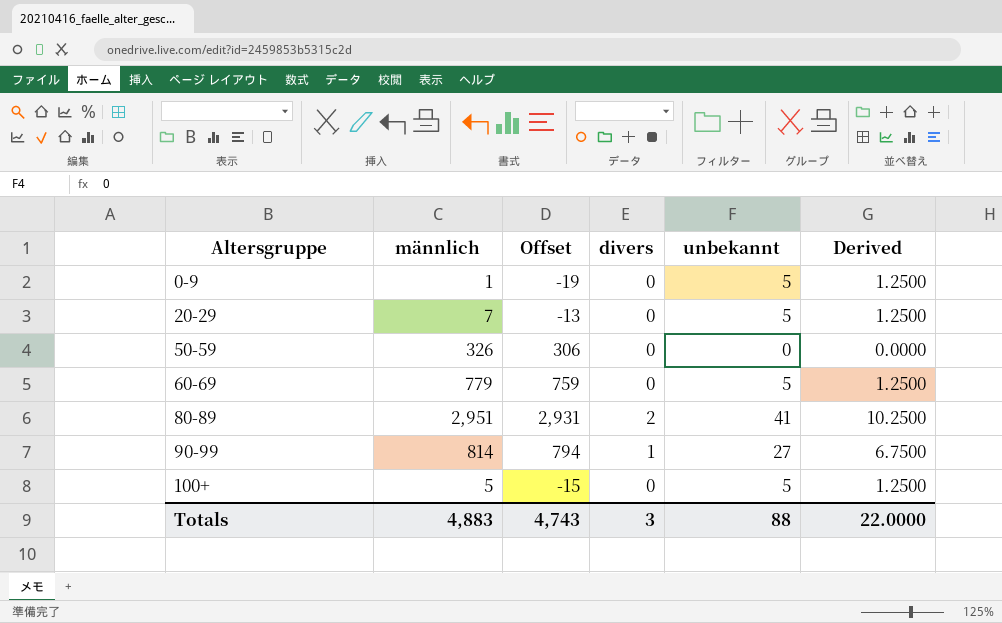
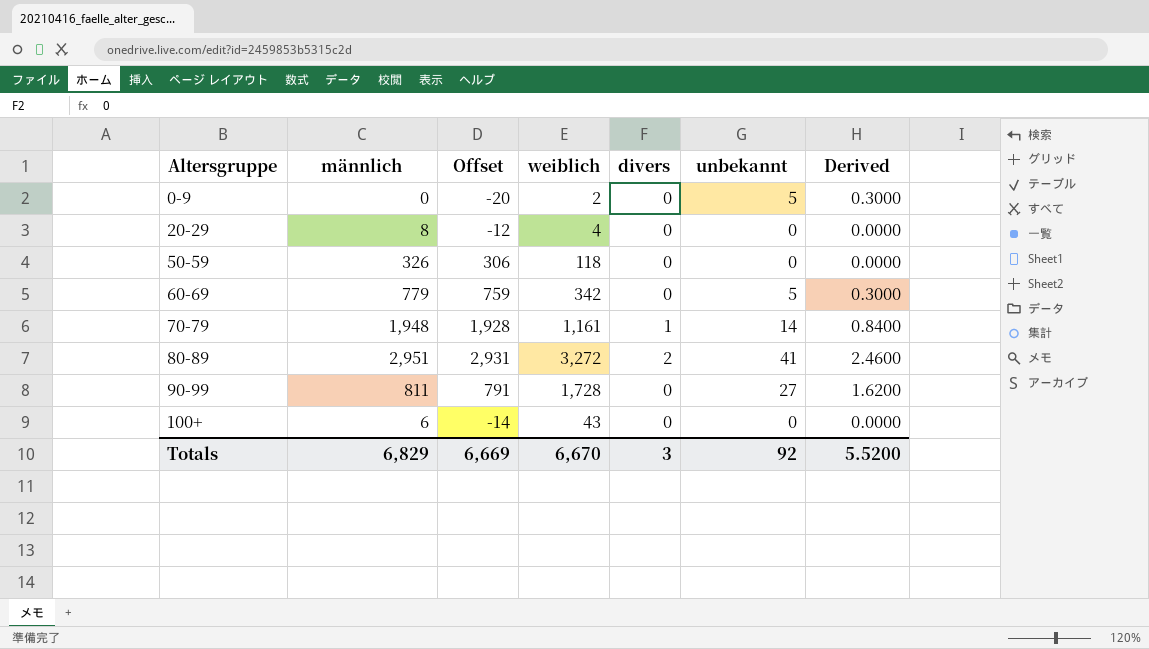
column weiblich | position: none -> 4
column Derived | formula: [unbekannt] * 0.25 -> [unbekannt] * 0.06
0-9 | männlich: 1 -> 0
0-9 | Offset: -19 -> -20
20-29 | männlich: 7 -> 8
20-29 | Offset: -13 -> -12
20-29 | unbekannt: 5 -> 0
row 70-79: none -> 1,948 | 1,928 | 1,161 | 1 | 14 | 0.8400
90-99 | männlich: 814 -> 811
90-99 | Offset: 794 -> 791
90-99 | divers: 1 -> 0
100+ | männlich: 5 -> 6
100+ | Offset: -15 -> -14
100+ | unbekannt: 5 -> 0
Totals | männlich: 4,883 -> 6,829
Totals | Offset: 4,743 -> 6,669
Totals | unbekannt: 88 -> 92
Totals | Derived: 22.0000 -> 5.5200

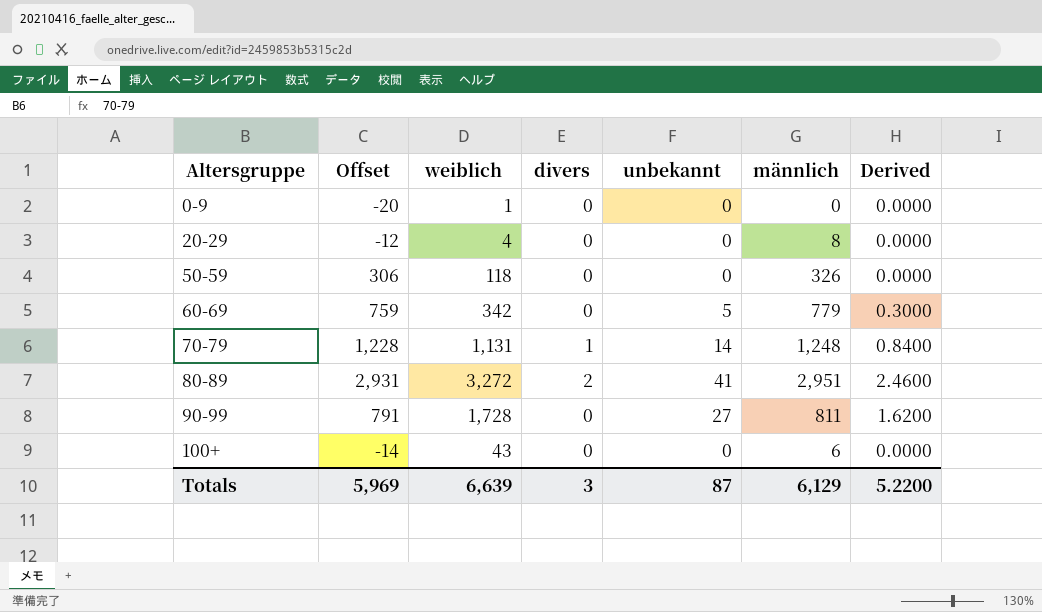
column männlich | position: 2 -> 6
0-9 | weiblich: 2 -> 1
0-9 | unbekannt: 5 -> 0
0-9 | Derived: 0.3000 -> 0.0000
70-79 | Offset: 1,928 -> 1,228
70-79 | weiblich: 1,161 -> 1,131
70-79 | männlich: 1,948 -> 1,248
Totals | Offset: 6,669 -> 5,969
Totals | weiblich: 6,670 -> 6,639
Totals | unbekannt: 92 -> 87
Totals | männlich: 6,829 -> 6,129
Totals | Derived: 5.5200 -> 5.2200

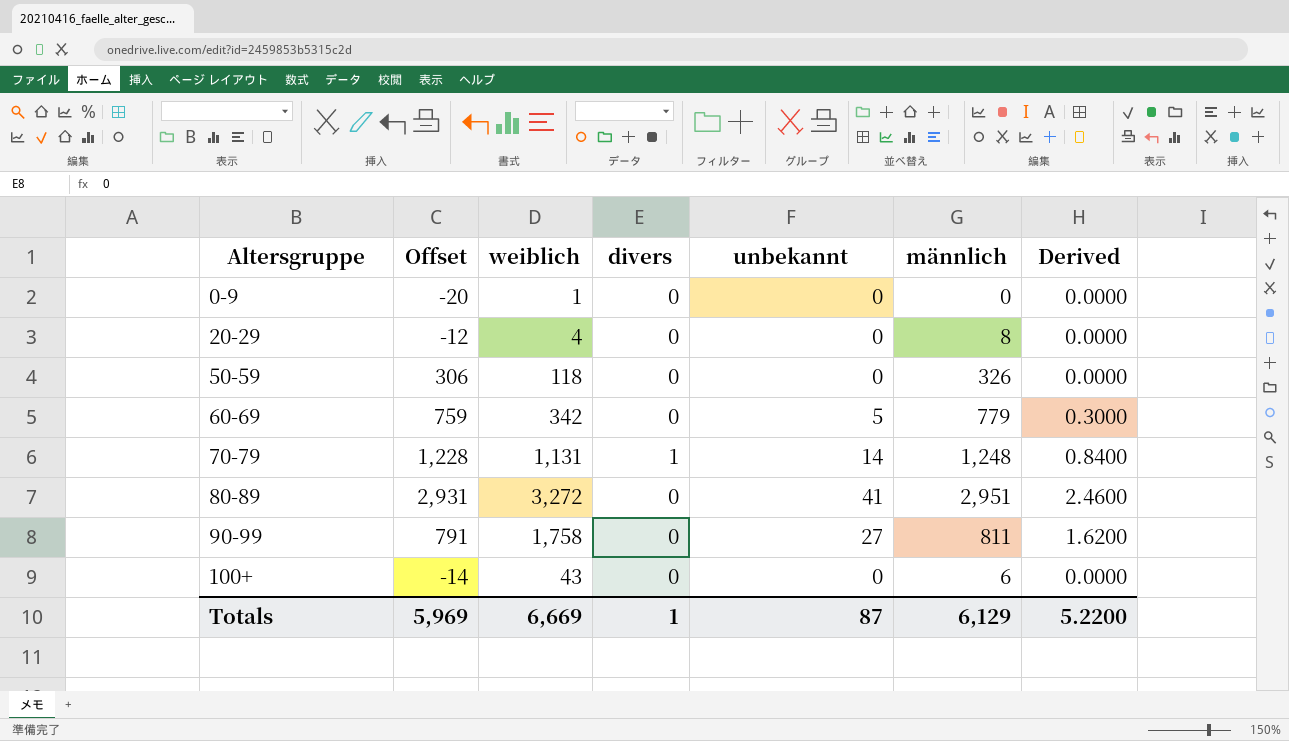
80-89 | divers: 2 -> 0
90-99 | weiblich: 1,728 -> 1,758
Totals | weiblich: 6,639 -> 6,669
Totals | divers: 3 -> 1

